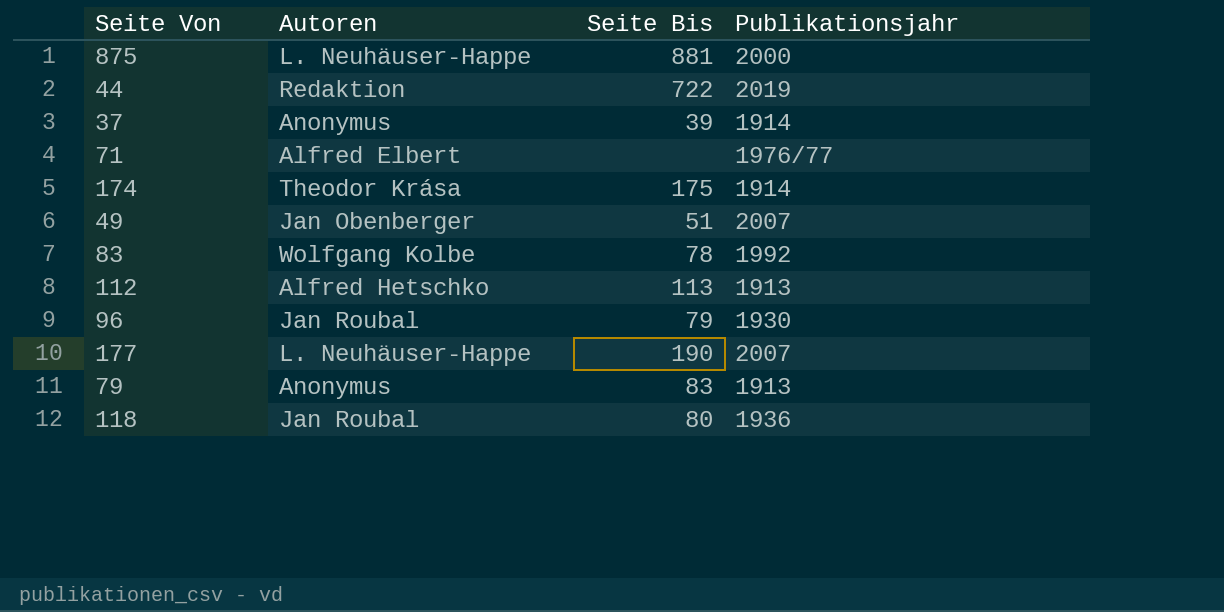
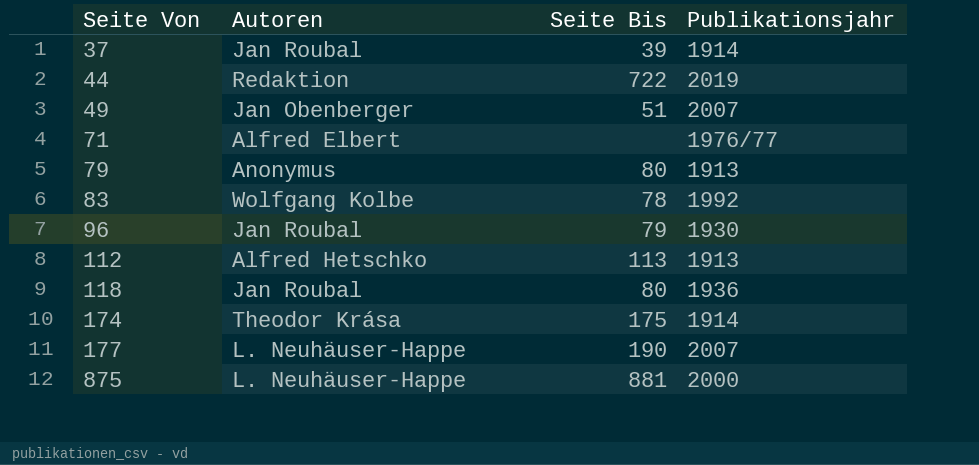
row order: none -> Seite Von ascending
37 | Autoren: Anonymus -> Jan Roubal
79 | Seite Bis: 83 -> 80

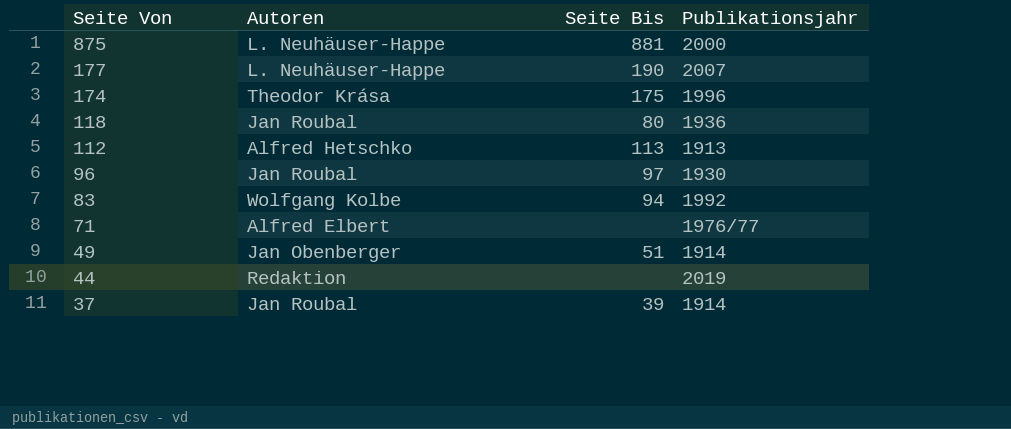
row order: Seite Von ascending -> Seite Von descending
row 79: Anonymus | 80 | 1913 -> none
174 | Publikationsjahr: 1914 -> 1996
96 | Seite Bis: 79 -> 97
83 | Seite Bis: 78 -> 94
49 | Publikationsjahr: 2007 -> 1914
44 | Seite Bis: 722 -> none

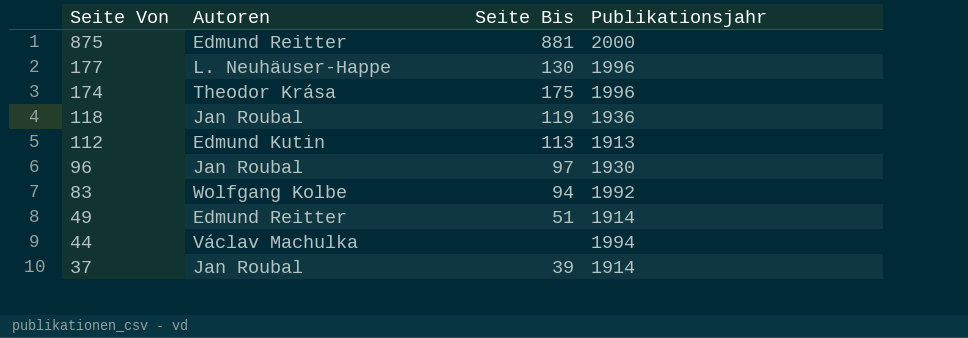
row 71: Alfred Elbert | none | 1976/77 -> none
875 | Autoren: L. Neuhäuser-Happe -> Edmund Reitter
177 | Seite Bis: 190 -> 130
177 | Publikationsjahr: 2007 -> 1996
118 | Seite Bis: 80 -> 119
112 | Autoren: Alfred Hetschko -> Edmund Kutin
49 | Autoren: Jan Obenberger -> Edmund Reitter
44 | Autoren: Redaktion -> Václav Machulka
44 | Publikationsjahr: 2019 -> 1994

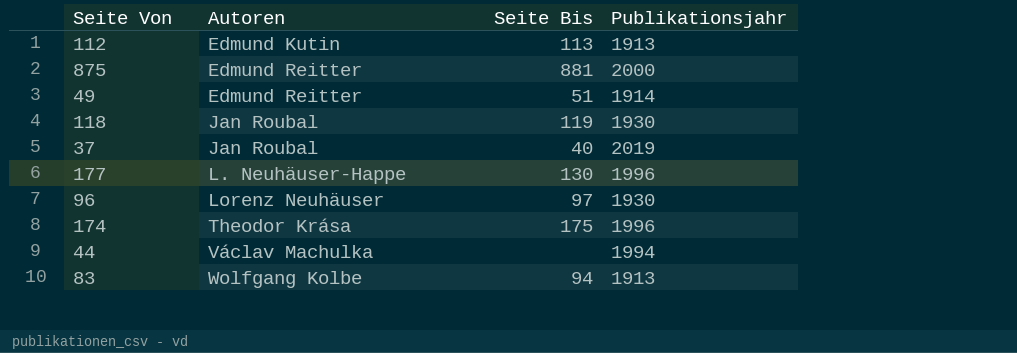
row order: Seite Von descending -> Autoren ascending
118 | Publikationsjahr: 1936 -> 1930
37 | Seite Bis: 39 -> 40
37 | Publikationsjahr: 1914 -> 2019
96 | Autoren: Jan Roubal -> Lorenz Neuhäuser
83 | Publikationsjahr: 1992 -> 1913

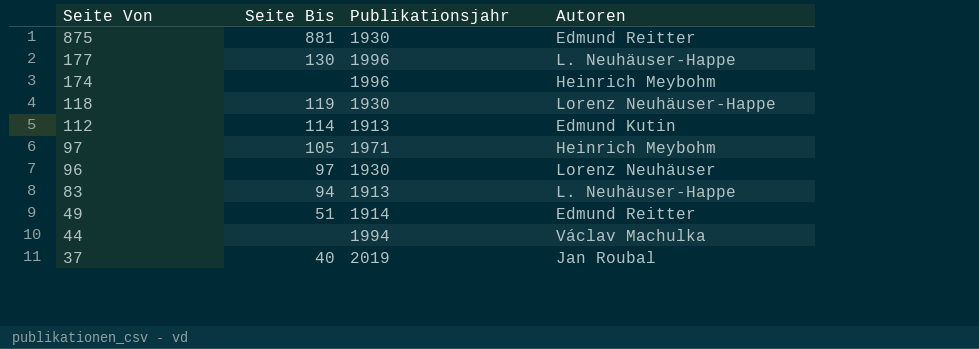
row order: Autoren ascending -> Seite Von descending
column Autoren | position: 2 -> 4
875 | Publikationsjahr: 2000 -> 1930
174 | Seite Bis: 175 -> none
174 | Autoren: Theodor Krása -> Heinrich Meybohm
118 | Autoren: Jan Roubal -> Lorenz Neuhäuser-Happe
112 | Seite Bis: 113 -> 114
row 97: none -> 105 | 1971 | Heinrich Meybohm
83 | Autoren: Wolfgang Kolbe -> L. Neuhäuser-Happe

